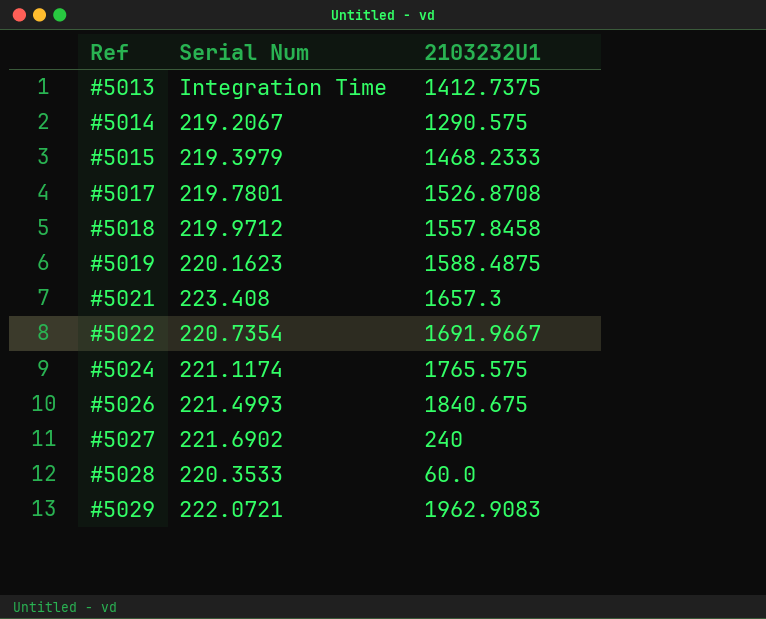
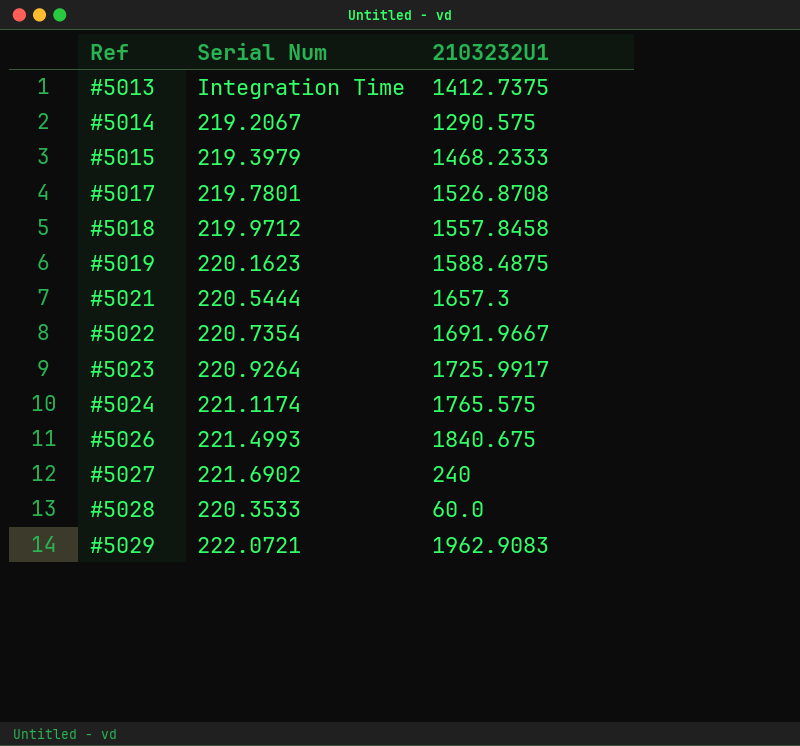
#5021 | Serial Num: 223.408 -> 220.5444
row #5023: none -> 220.9264 | 1725.9917

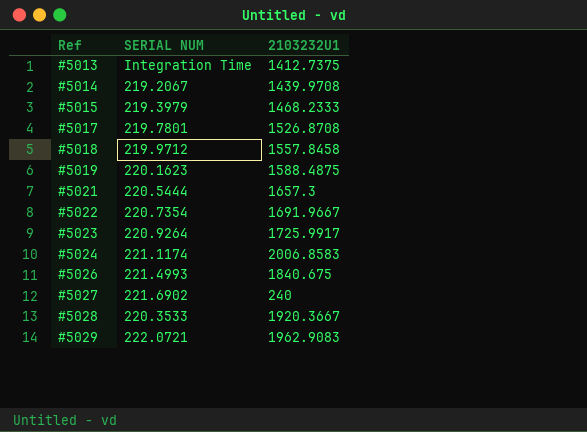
column name: Serial Num -> SERIAL NUM
#5014 | 2103232U1: 1290.575 -> 1439.9708
#5024 | 2103232U1: 1765.575 -> 2006.8583
#5028 | 2103232U1: 60.0 -> 1920.3667

